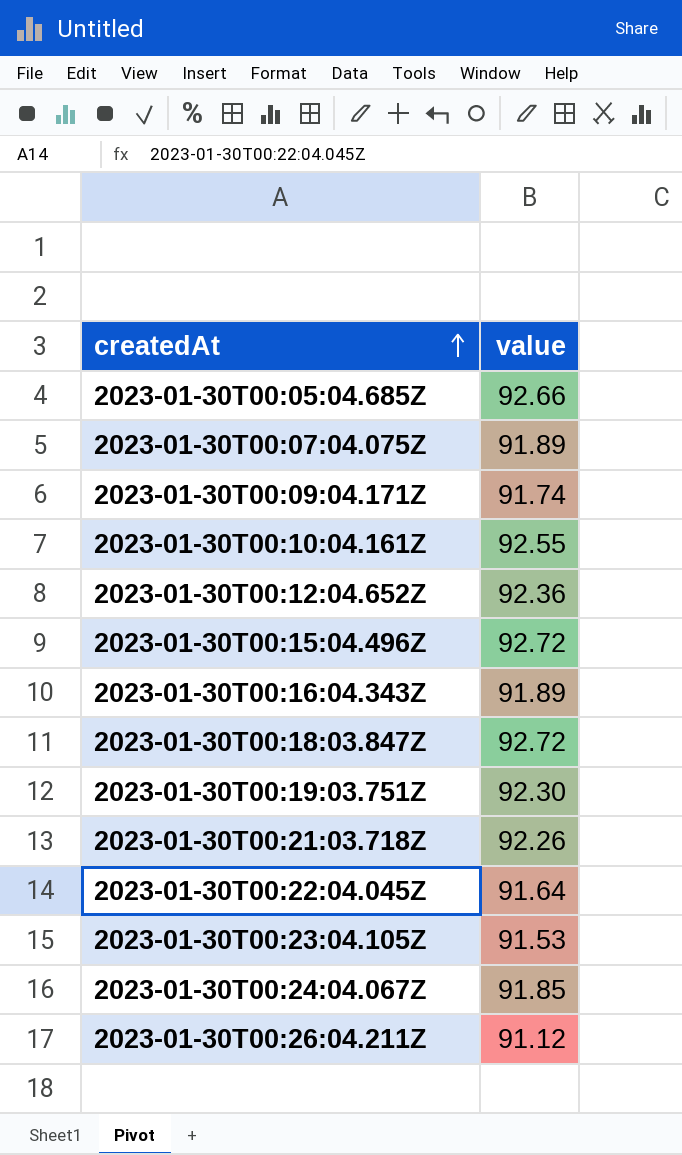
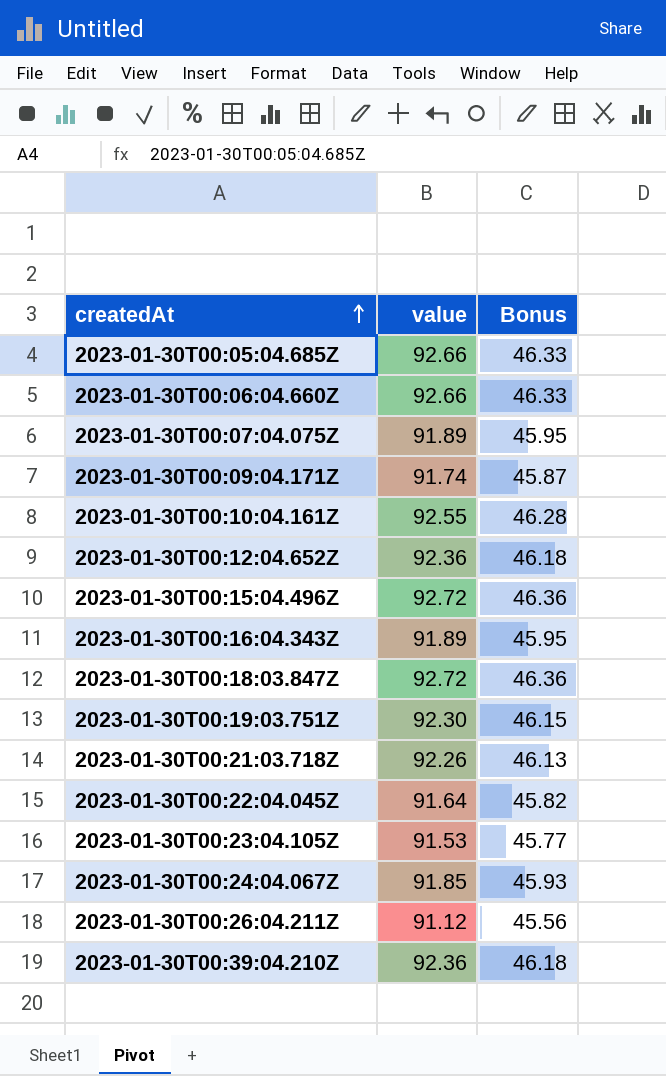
column Bonus | formula: none -> [value] * 0.5
row 2023-01-30T00:06:04.660Z: none -> 92.66 | 46.33
row 2023-01-30T00:39:04.210Z: none -> 92.36 | 46.18

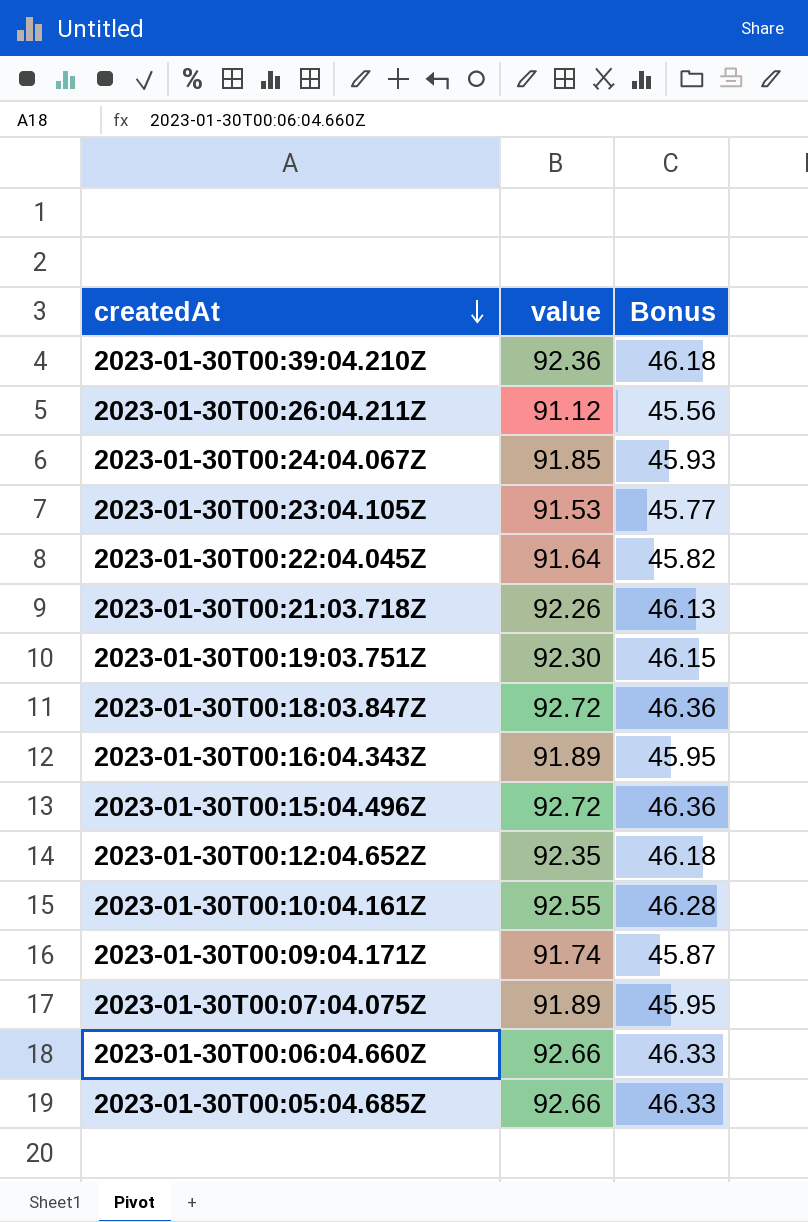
row order: createdAt ascending -> createdAt descending
2023-01-30T00:12:04.652Z | value: 92.36 -> 92.35

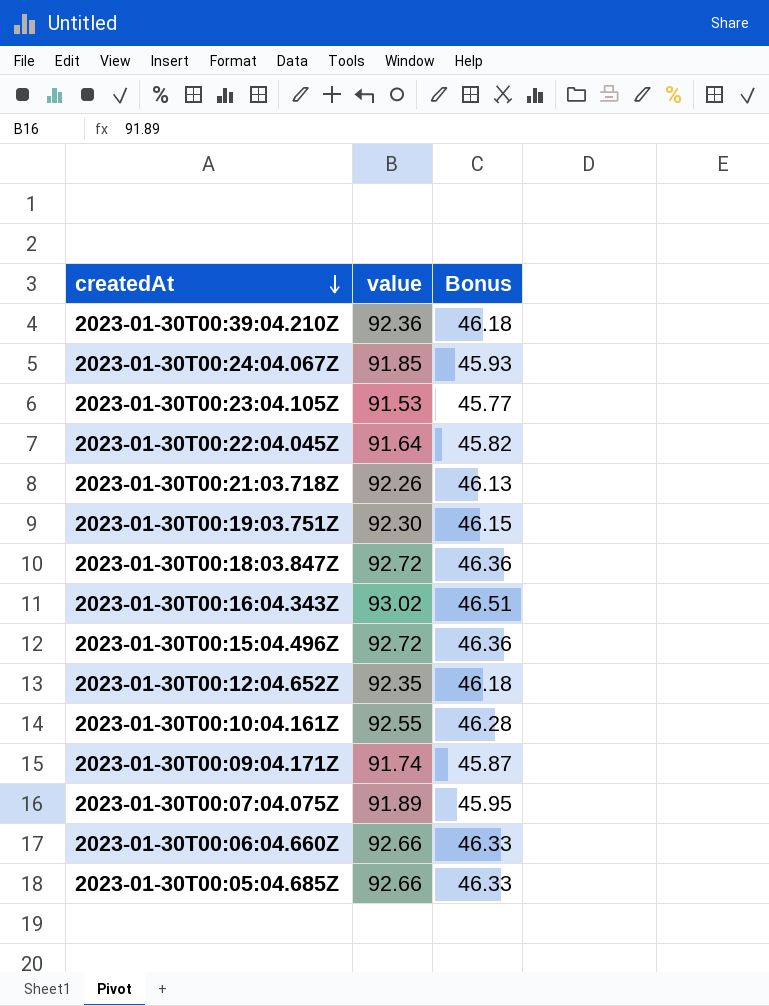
row 2023-01-30T00:26:04.211Z: 91.12 | 45.56 -> none
2023-01-30T00:16:04.343Z | value: 91.89 -> 93.02
2023-01-30T00:16:04.343Z | Bonus: 45.95 -> 46.51

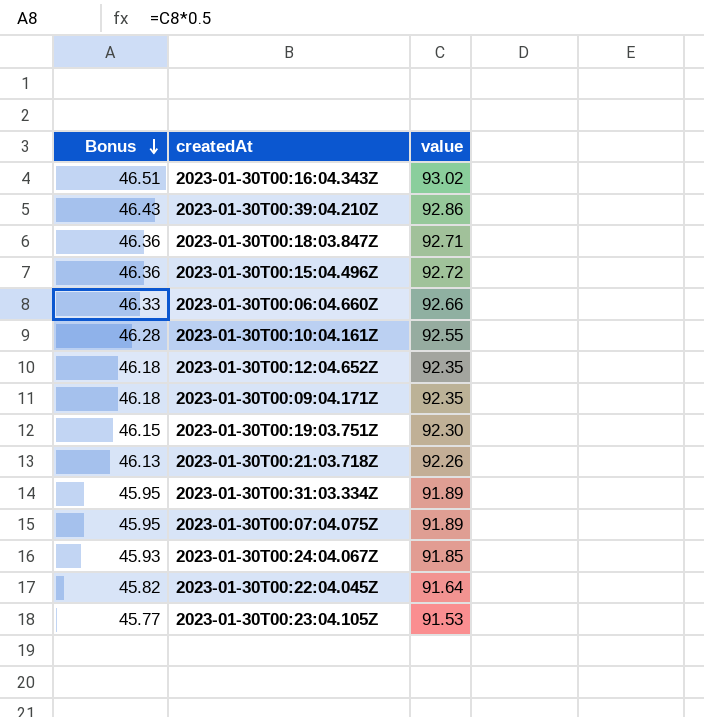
row order: createdAt descending -> Bonus descending
column Bonus | position: 3 -> 1
row 2023-01-30T00:05:04.685Z: 92.66 | 46.33 -> none
2023-01-30T00:39:04.210Z | Bonus: 46.18 -> 46.43
2023-01-30T00:39:04.210Z | value: 92.36 -> 92.86
2023-01-30T00:18:03.847Z | value: 92.72 -> 92.71
2023-01-30T00:09:04.171Z | Bonus: 45.87 -> 46.18
2023-01-30T00:09:04.171Z | value: 91.74 -> 92.35
row 2023-01-30T00:31:03.334Z: none -> 45.95 | 91.89

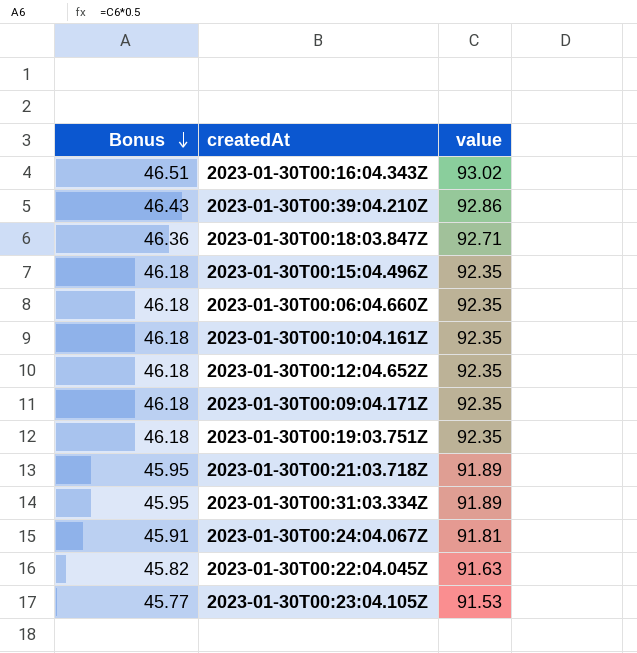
row 2023-01-30T00:07:04.075Z: 45.95 | 91.89 -> none
2023-01-30T00:15:04.496Z | Bonus: 46.36 -> 46.18
2023-01-30T00:15:04.496Z | value: 92.72 -> 92.35
2023-01-30T00:06:04.660Z | Bonus: 46.33 -> 46.18
2023-01-30T00:06:04.660Z | value: 92.66 -> 92.35
2023-01-30T00:10:04.161Z | Bonus: 46.28 -> 46.18
2023-01-30T00:10:04.161Z | value: 92.55 -> 92.35
2023-01-30T00:19:03.751Z | Bonus: 46.15 -> 46.18
2023-01-30T00:19:03.751Z | value: 92.30 -> 92.35
2023-01-30T00:21:03.718Z | Bonus: 46.13 -> 45.95
2023-01-30T00:21:03.718Z | value: 92.26 -> 91.89
2023-01-30T00:24:04.067Z | Bonus: 45.93 -> 45.91
2023-01-30T00:24:04.067Z | value: 91.85 -> 91.81
2023-01-30T00:22:04.045Z | value: 91.64 -> 91.63

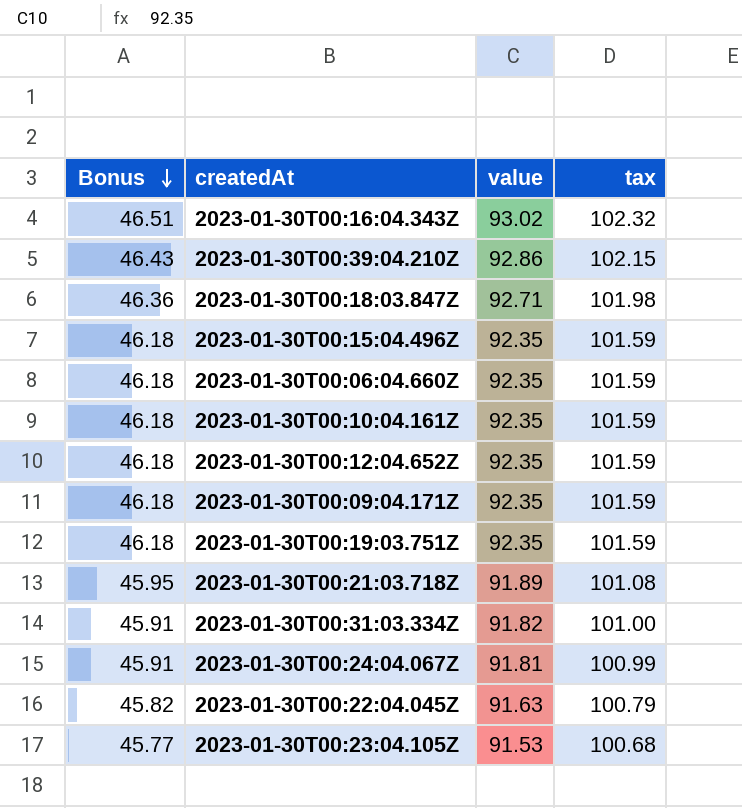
column tax | formula: none -> [value] * 1.1
2023-01-30T00:31:03.334Z | Bonus: 45.95 -> 45.91
2023-01-30T00:31:03.334Z | value: 91.89 -> 91.82

